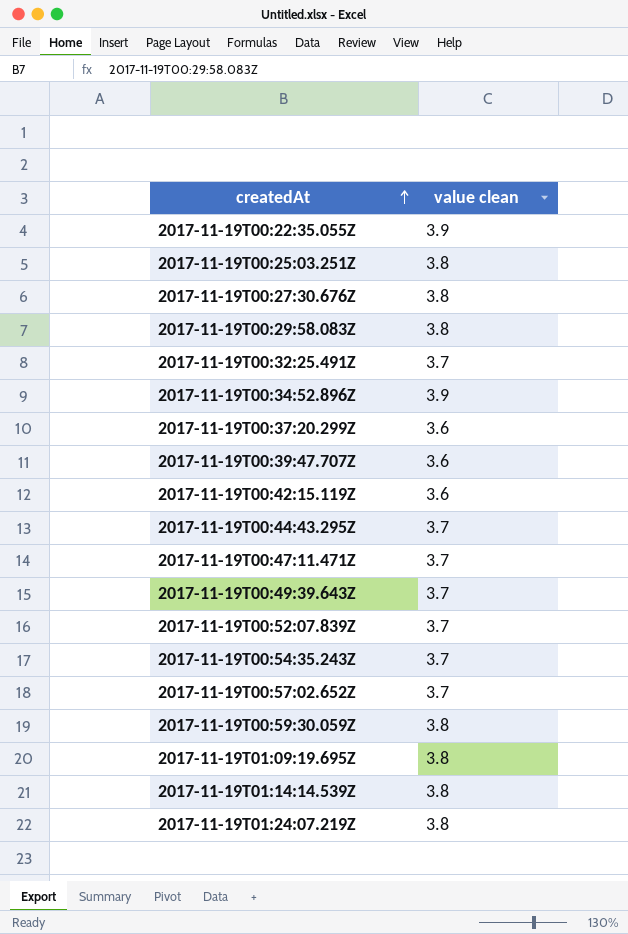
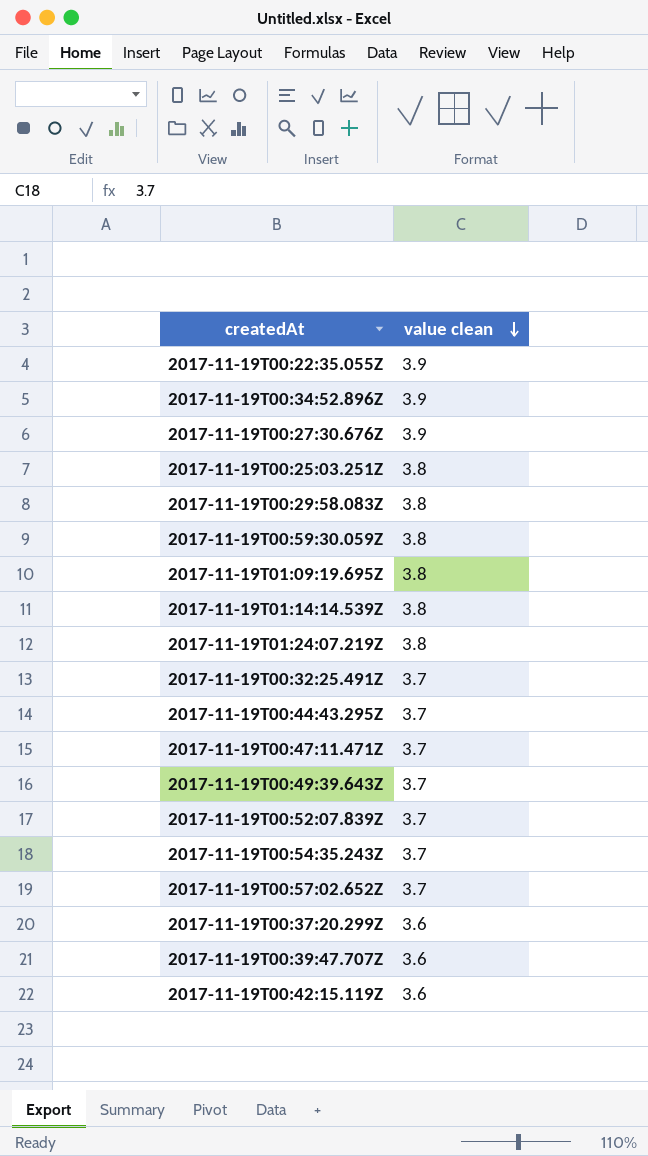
row order: createdAt ascending -> value clean descending
2017-11-19T00:27:30.676Z | value clean: 3.8 -> 3.9

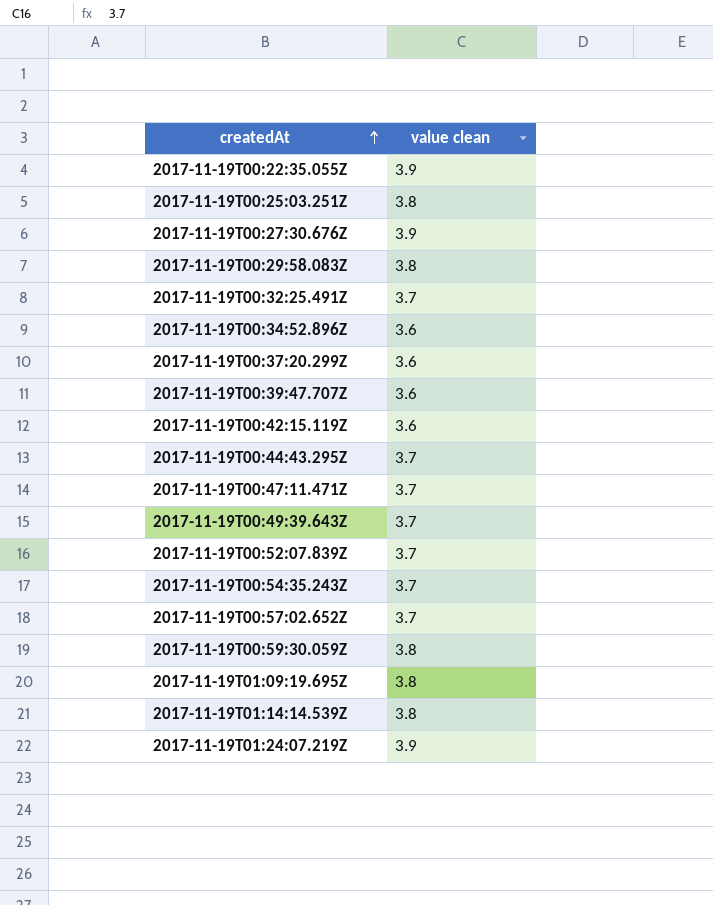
row order: value clean descending -> createdAt ascending
2017-11-19T00:34:52.896Z | value clean: 3.9 -> 3.6
2017-11-19T01:24:07.219Z | value clean: 3.8 -> 3.9

